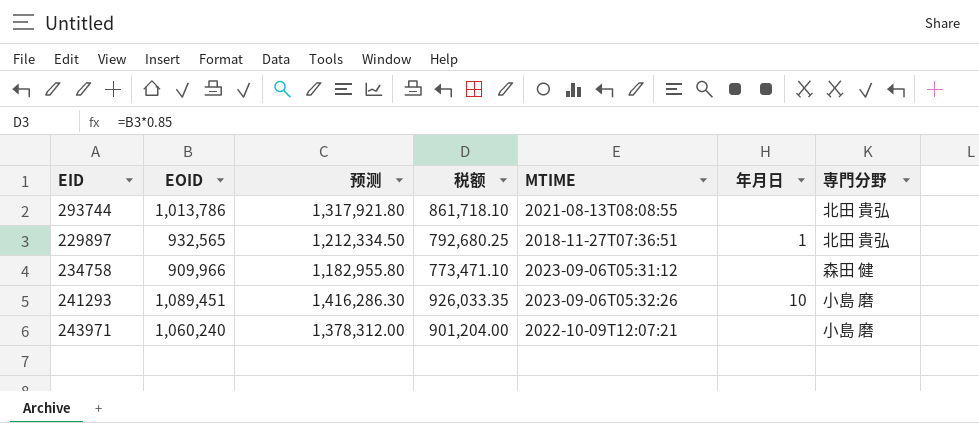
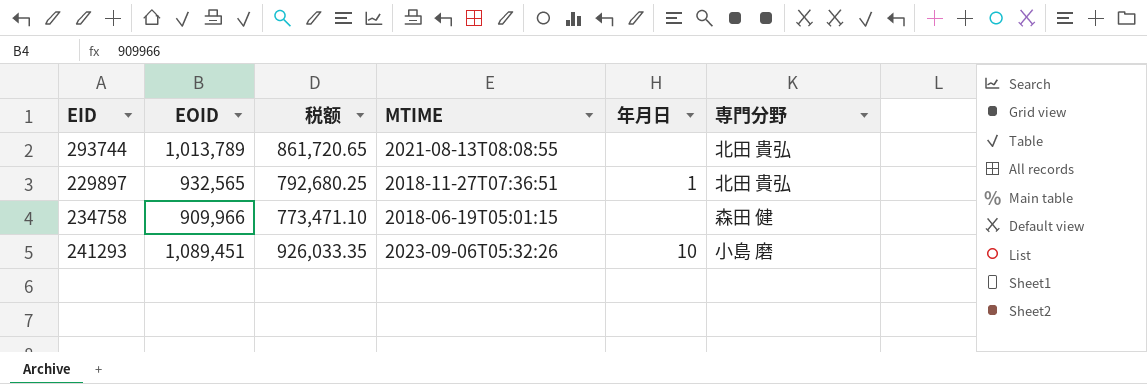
column 预测 | formula: [EOID] * 1.3 -> none
row 243971: 1,060,240 | 1,378,312.00 | 901,204.00 | 2022-10-09T12:07:21 | none | 小島 磨 -> none
293744 | EOID: 1,013,786 -> 1,013,789
293744 | 税额: 861,718.10 -> 861,720.65
234758 | MTIME: 2023-09-06T05:31:12 -> 2018-06-19T05:01:15

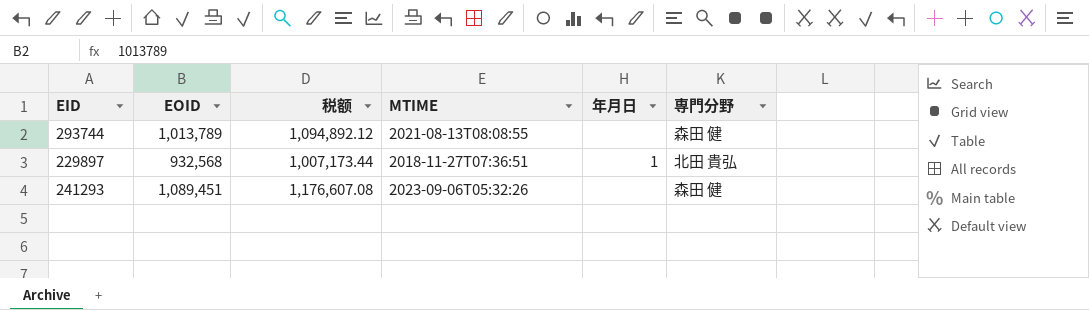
column 税额 | formula: [EOID] * 0.85 -> [EOID] * 1.08
row 234758: 909,966 | 773,471.10 | 2018-06-19T05:01:15 | none | 森田 健 -> none
293744 | 専門分野: 北田 貴弘 -> 森田 健
229897 | EOID: 932,565 -> 932,568
241293 | 年月日: 10 -> none
241293 | 専門分野: 小島 磨 -> 森田 健

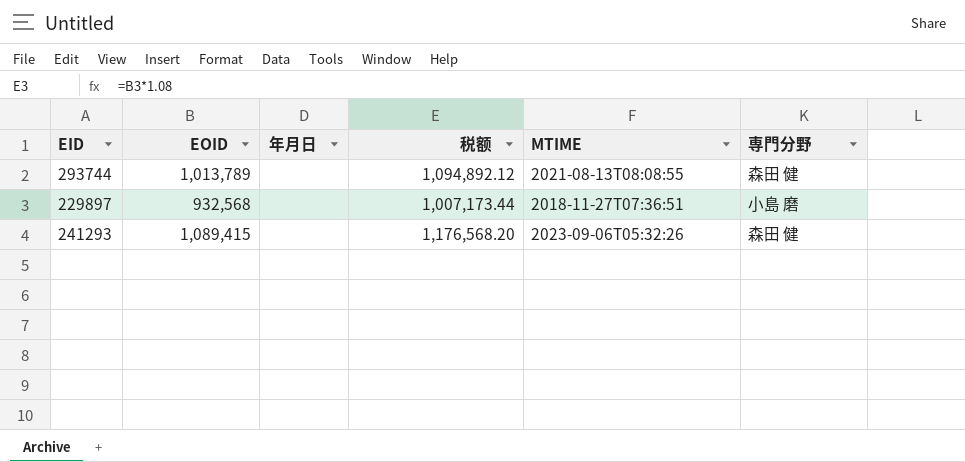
column 年月日 | position: 5 -> 3
229897 | 年月日: 1 -> none
229897 | 専門分野: 北田 貴弘 -> 小島 磨
241293 | EOID: 1,089,451 -> 1,089,415
241293 | 税额: 1,176,607.08 -> 1,176,568.20

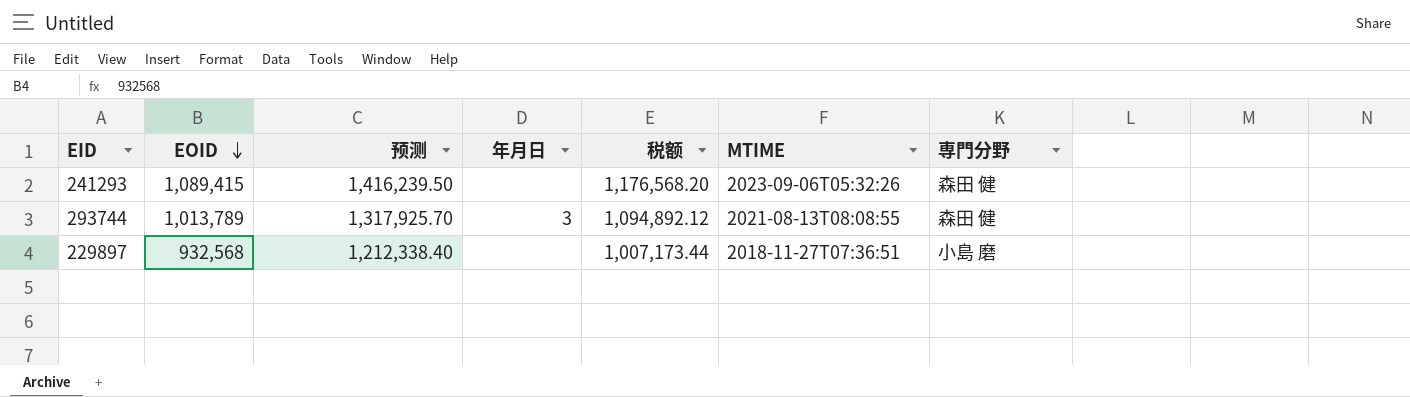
row order: none -> EOID descending
column 预测 | formula: none -> [EOID] * 1.3
293744 | 年月日: none -> 3

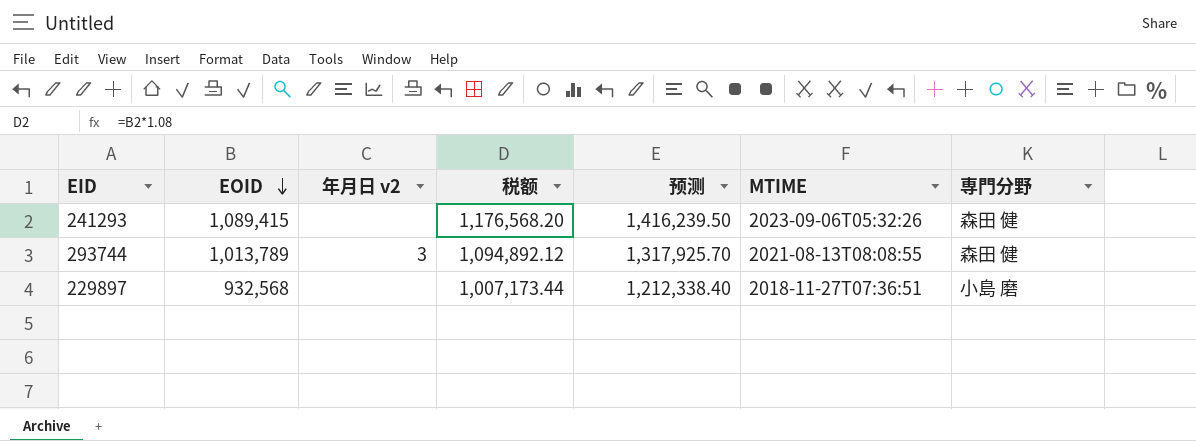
column name: 年月日 -> 年月日 v2
column 预测 | position: 3 -> 5

